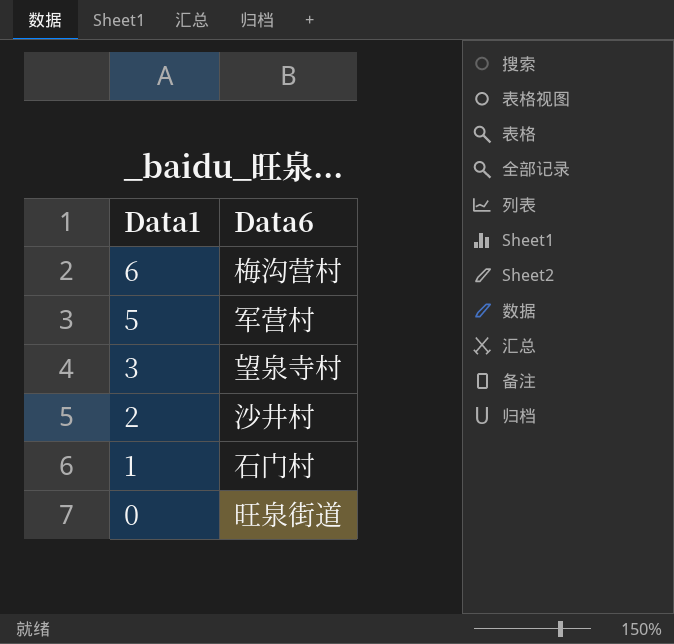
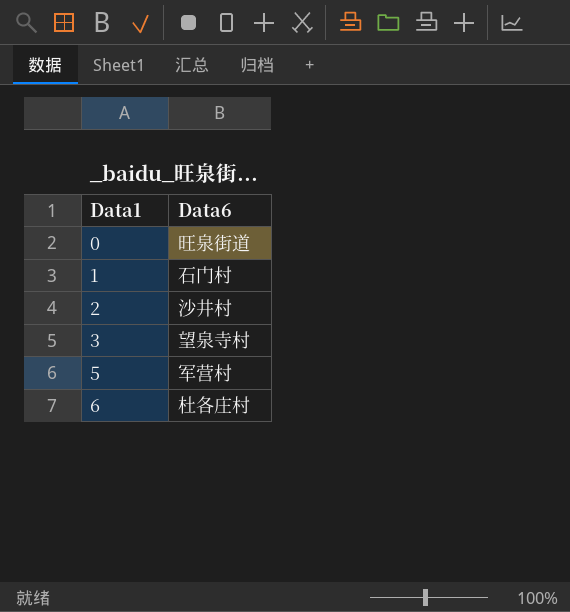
row order: Data1 descending -> Data1 ascending
6 | Data6: 梅沟营村 -> 杜各庄村

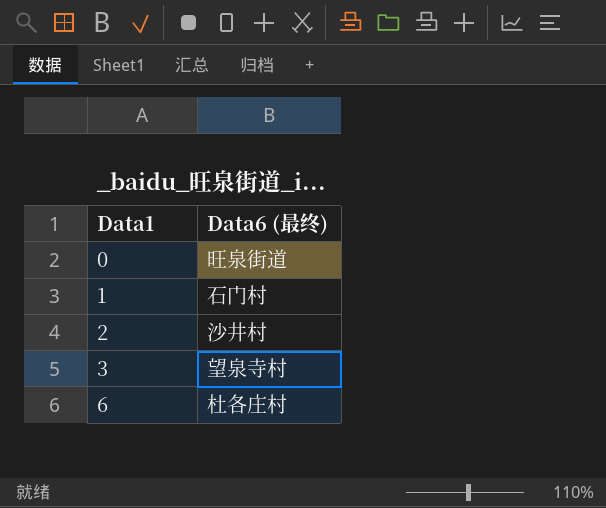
column name: Data6 -> Data6 (最终)
row 5: 军营村 -> none

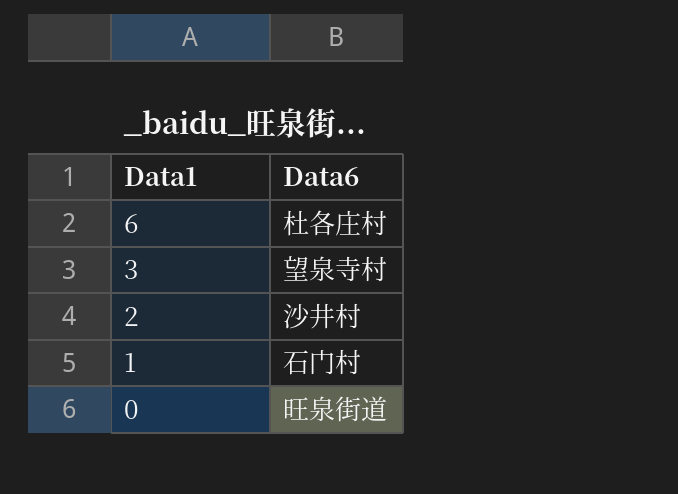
row order: Data1 ascending -> Data1 descending
column name: Data6 (最终) -> Data6

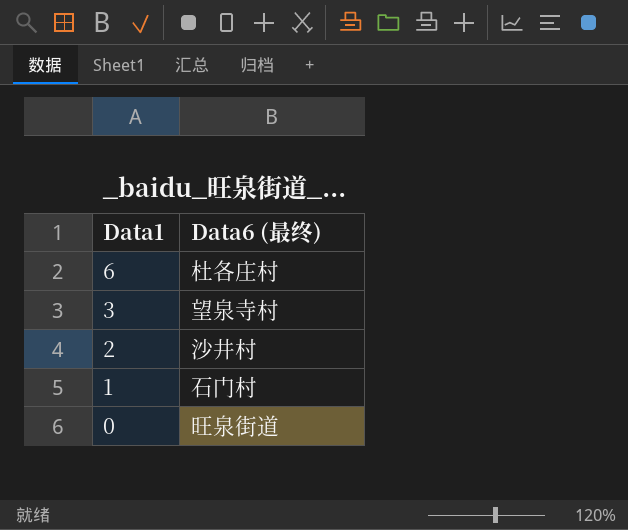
column name: Data6 -> Data6 (最终)

